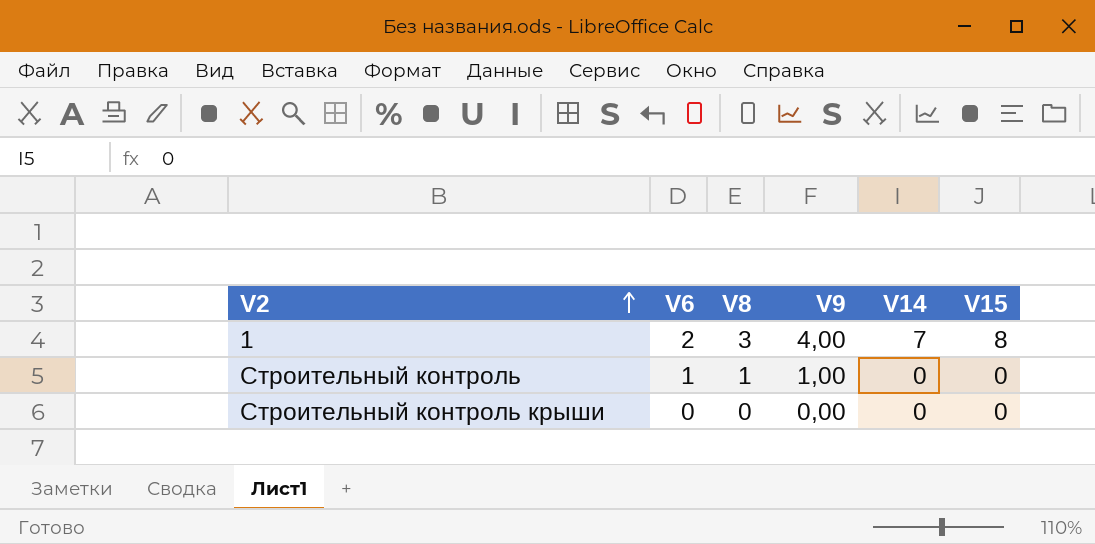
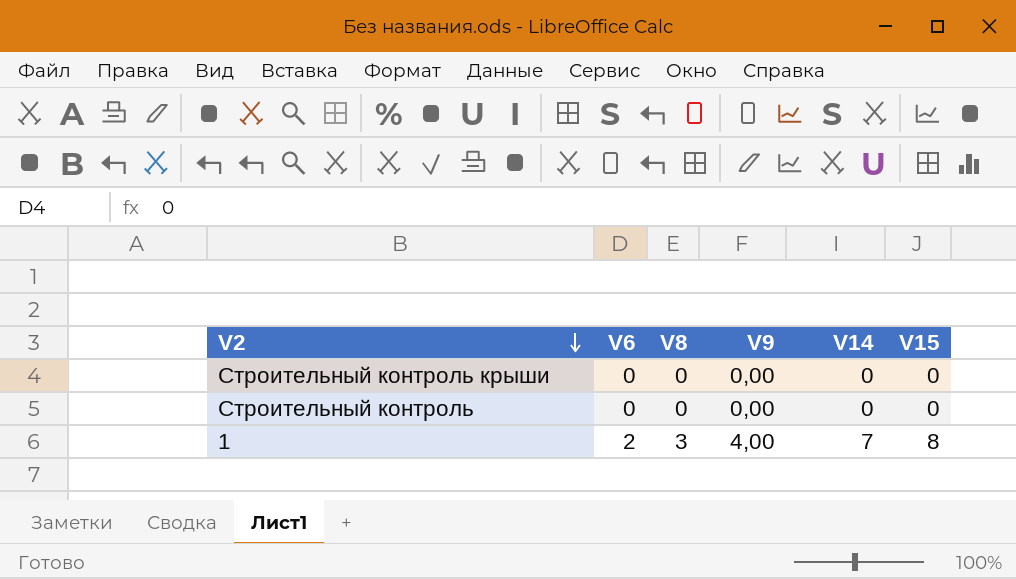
row order: V2 ascending -> V2 descending
Строительный контроль | V6: 1 -> 0
Строительный контроль | V8: 1 -> 0
Строительный контроль | V9: 1,00 -> 0,00

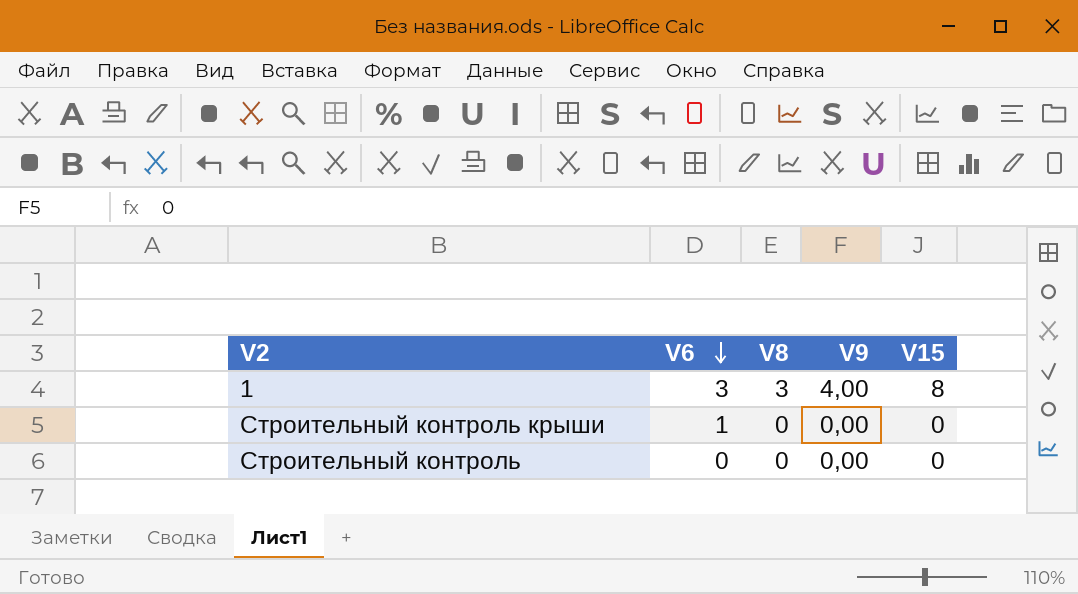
row order: V2 descending -> V6 descending
column V14 | position: 5 -> none
1 | V6: 2 -> 3
Строительный контроль крыши | V6: 0 -> 1

